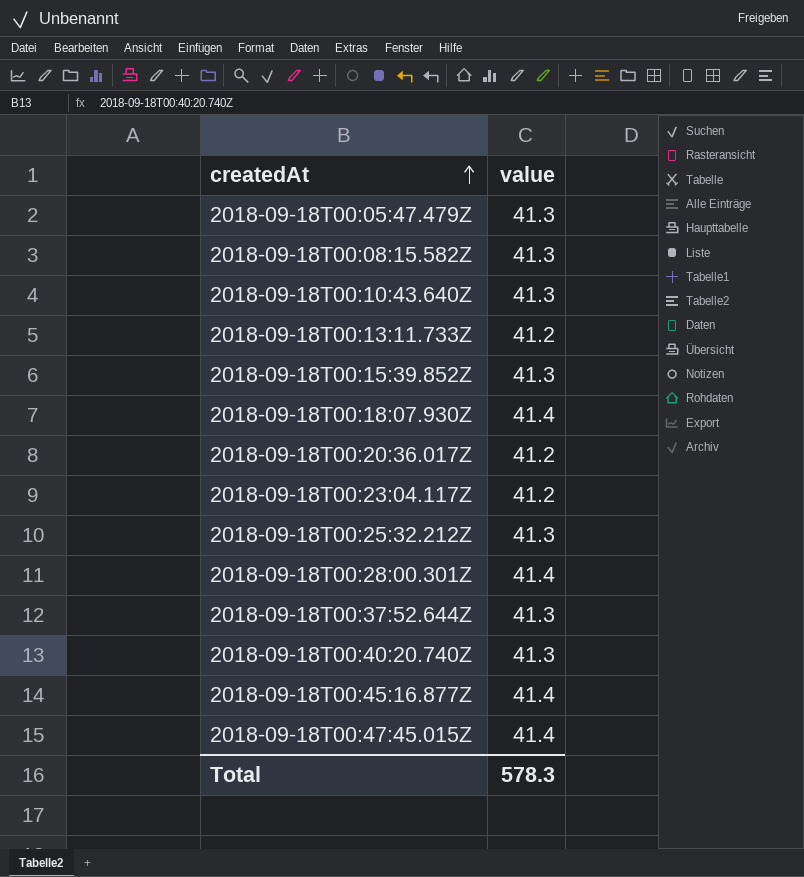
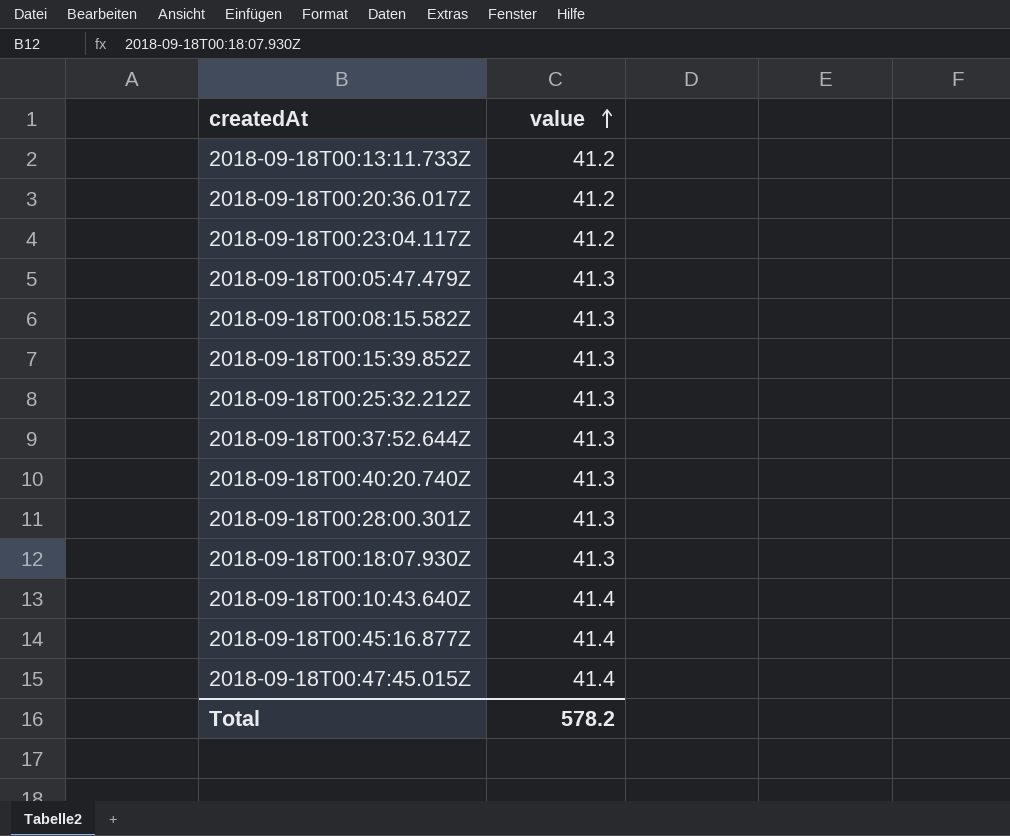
row order: createdAt ascending -> value ascending
2018-09-18T00:28:00.301Z | value: 41.4 -> 41.3
2018-09-18T00:18:07.930Z | value: 41.4 -> 41.3
2018-09-18T00:10:43.640Z | value: 41.3 -> 41.4
Total | value: 578.3 -> 578.2

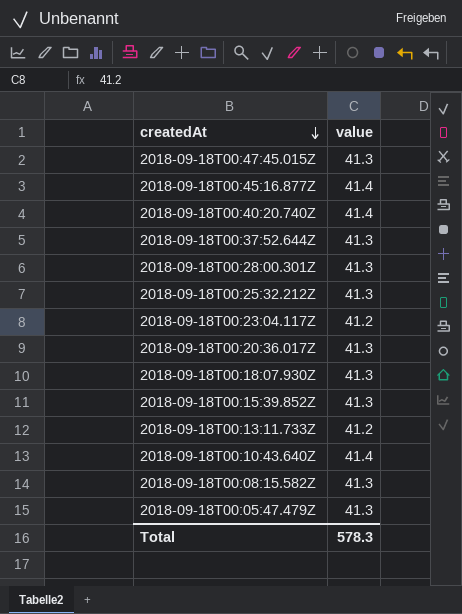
row order: value ascending -> createdAt descending
2018-09-18T00:47:45.015Z | value: 41.4 -> 41.3
2018-09-18T00:40:20.740Z | value: 41.3 -> 41.4
2018-09-18T00:20:36.017Z | value: 41.2 -> 41.3
Total | value: 578.2 -> 578.3

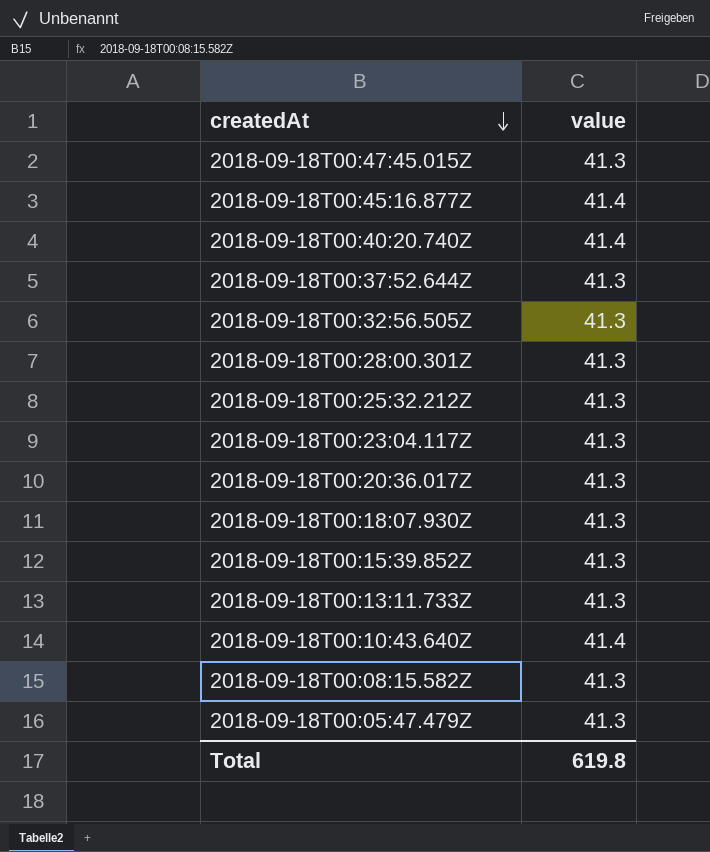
row 2018-09-18T00:32:56.505Z: none -> 41.3
2018-09-18T00:23:04.117Z | value: 41.2 -> 41.3
2018-09-18T00:13:11.733Z | value: 41.2 -> 41.3
Total | value: 578.3 -> 619.8

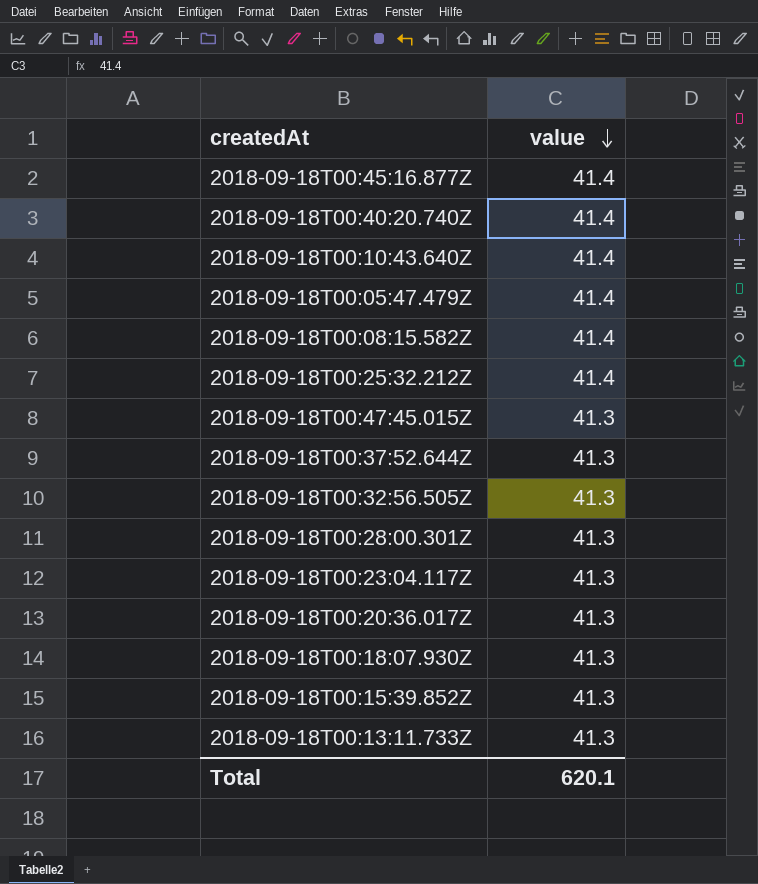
row order: createdAt descending -> value descending
2018-09-18T00:05:47.479Z | value: 41.3 -> 41.4
2018-09-18T00:08:15.582Z | value: 41.3 -> 41.4
2018-09-18T00:25:32.212Z | value: 41.3 -> 41.4
Total | value: 619.8 -> 620.1

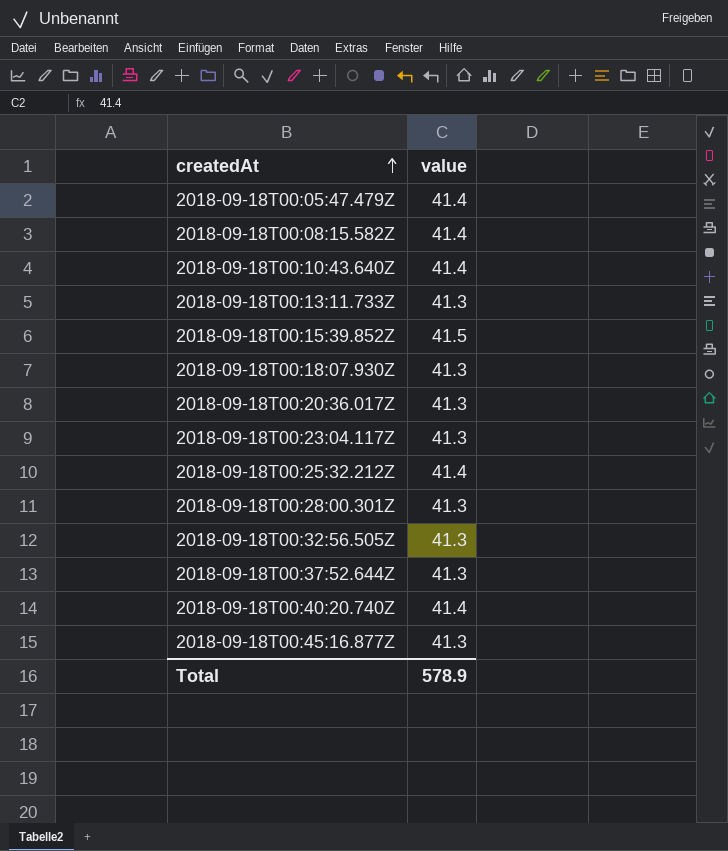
row order: value descending -> createdAt ascending
row 2018-09-18T00:47:45.015Z: 41.3 -> none
2018-09-18T00:15:39.852Z | value: 41.3 -> 41.5
2018-09-18T00:45:16.877Z | value: 41.4 -> 41.3
Total | value: 620.1 -> 578.9

